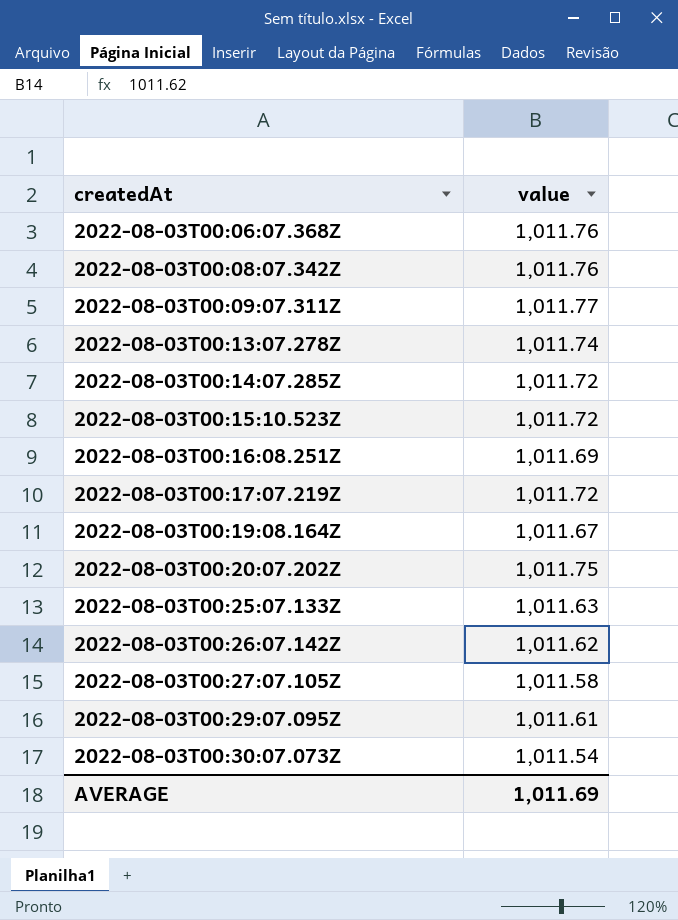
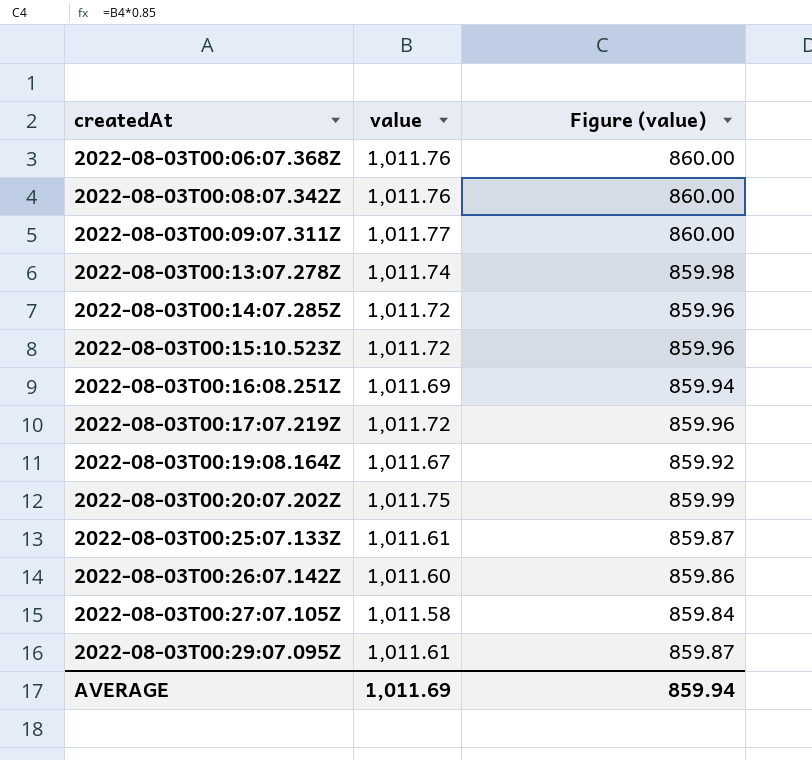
column Figure (value) | formula: none -> [value] * 0.85
row 2022-08-03T00:30:07.073Z: 1,011.54 -> none
2022-08-03T00:25:07.133Z | value: 1,011.63 -> 1,011.61
2022-08-03T00:26:07.142Z | value: 1,011.62 -> 1,011.60

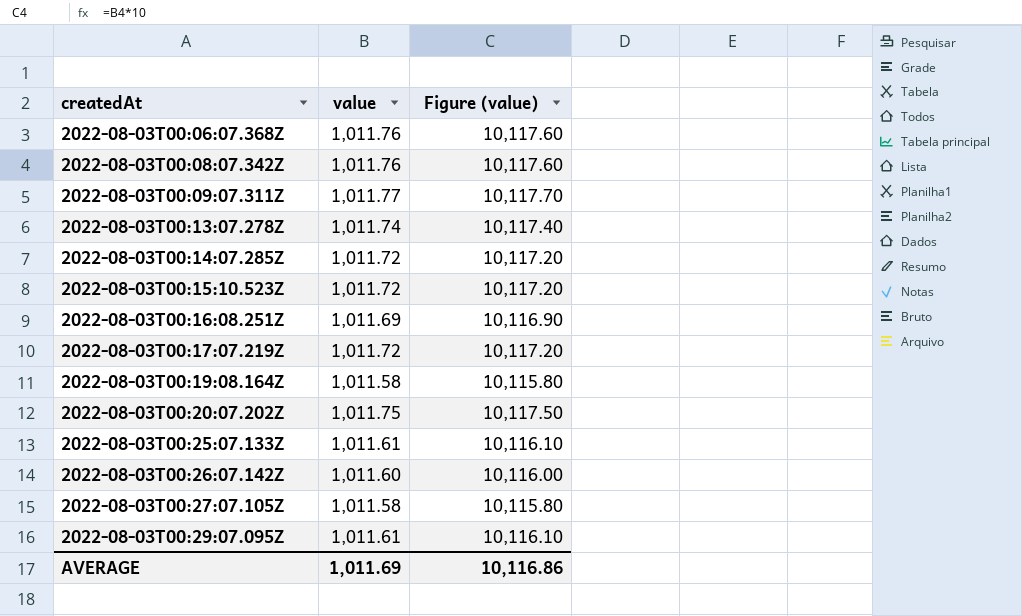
column Figure (value) | formula: [value] * 0.85 -> [value] * 10
2022-08-03T00:19:08.164Z | value: 1,011.67 -> 1,011.58
AVERAGE | Figure (value): 859.94 -> 10,116.86

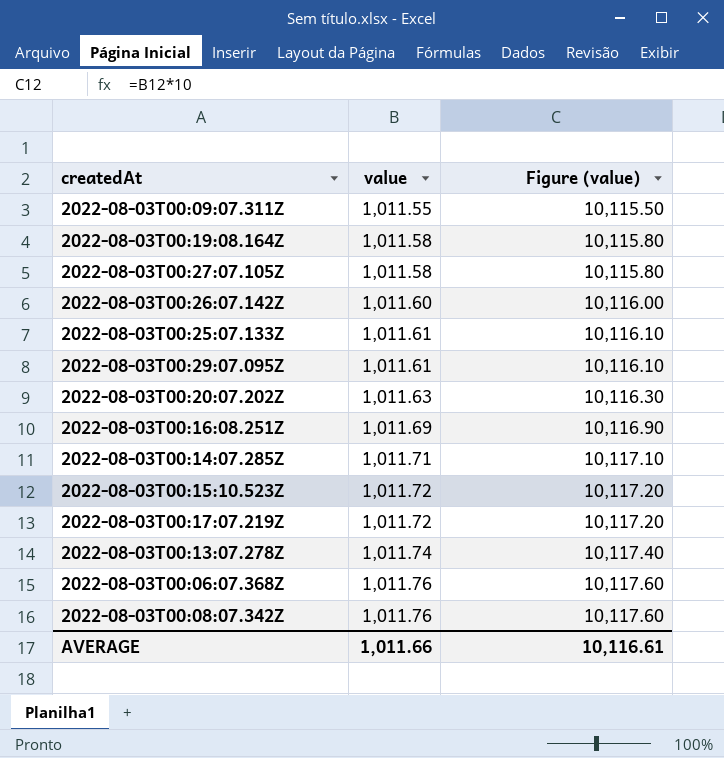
row order: createdAt ascending -> value ascending
2022-08-03T00:09:07.311Z | value: 1,011.77 -> 1,011.55
2022-08-03T00:09:07.311Z | Figure (value): 10,117.70 -> 10,115.50
2022-08-03T00:20:07.202Z | value: 1,011.75 -> 1,011.63
2022-08-03T00:20:07.202Z | Figure (value): 10,117.50 -> 10,116.30
2022-08-03T00:14:07.285Z | value: 1,011.72 -> 1,011.71
2022-08-03T00:14:07.285Z | Figure (value): 10,117.20 -> 10,117.10
AVERAGE | value: 1,011.69 -> 1,011.66
AVERAGE | Figure (value): 10,116.86 -> 10,116.61

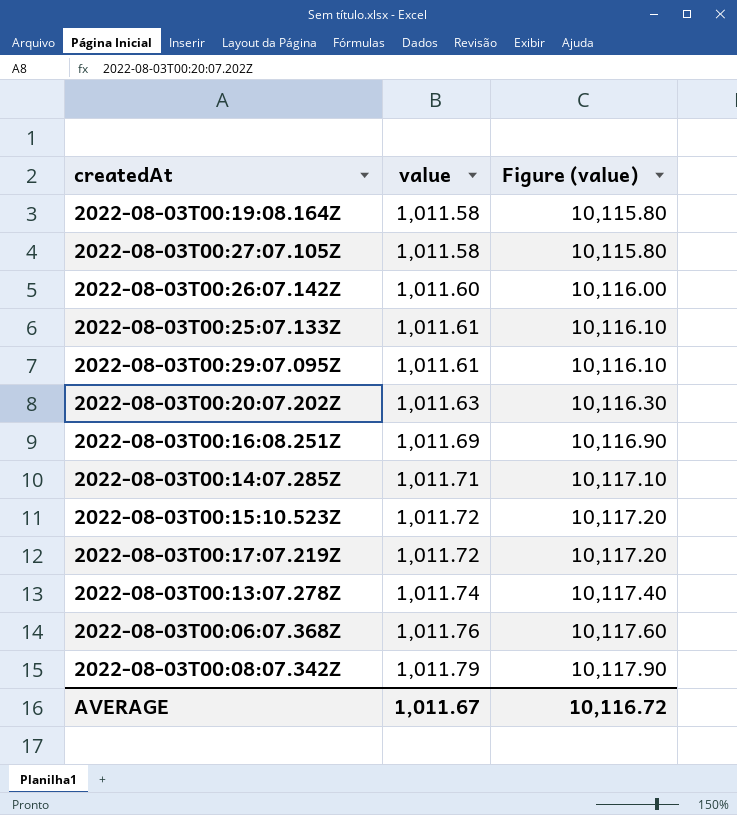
row 2022-08-03T00:09:07.311Z: 1,011.55 | 10,115.50 -> none
2022-08-03T00:08:07.342Z | value: 1,011.76 -> 1,011.79
2022-08-03T00:08:07.342Z | Figure (value): 10,117.60 -> 10,117.90
AVERAGE | value: 1,011.66 -> 1,011.67
AVERAGE | Figure (value): 10,116.61 -> 10,116.72

